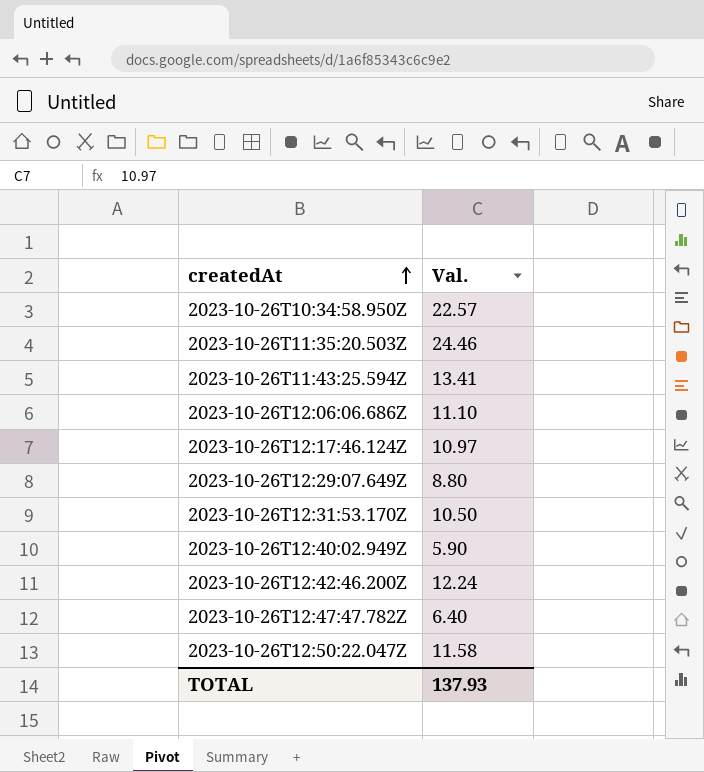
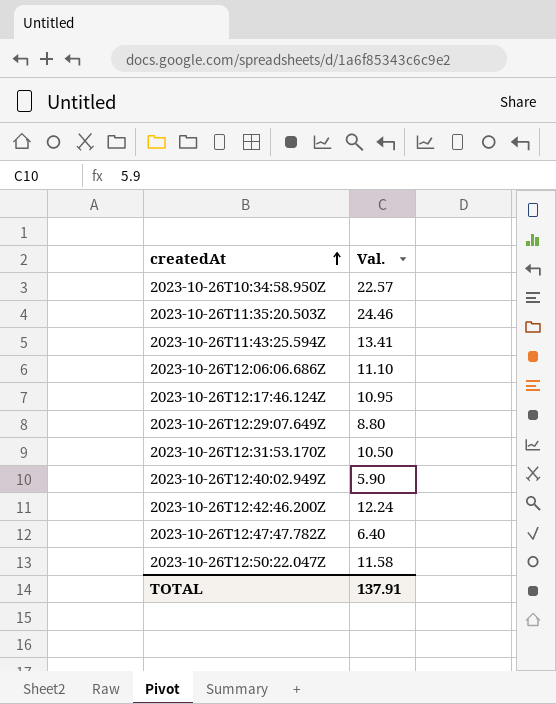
2023-10-26T12:17:46.124Z | Val.: 10.97 -> 10.95
TOTAL | Val.: 137.93 -> 137.91

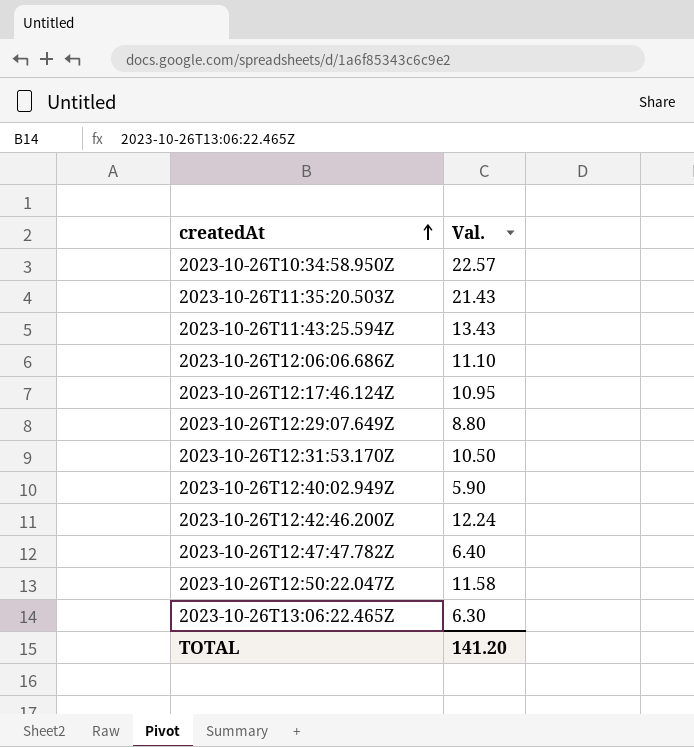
2023-10-26T11:35:20.503Z | Val.: 24.46 -> 21.43
2023-10-26T11:43:25.594Z | Val.: 13.41 -> 13.43
row 2023-10-26T13:06:22.465Z: none -> 6.30
TOTAL | Val.: 137.91 -> 141.20

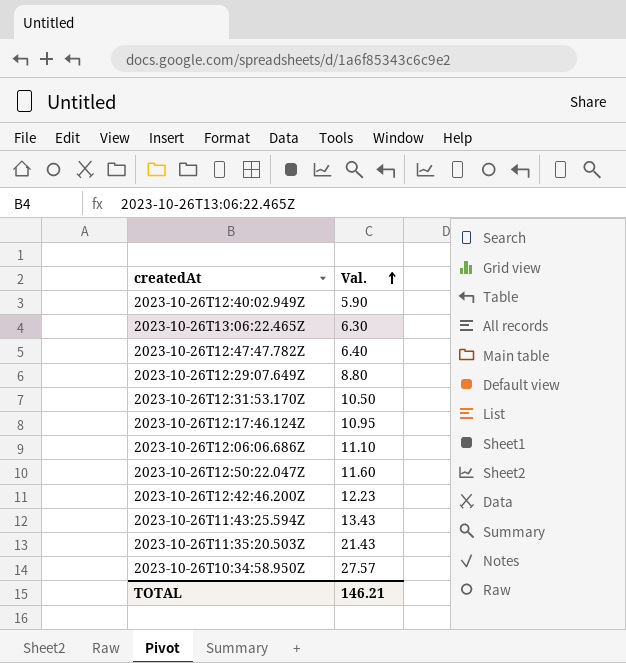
row order: createdAt ascending -> Val. ascending
2023-10-26T12:50:22.047Z | Val.: 11.58 -> 11.60
2023-10-26T12:42:46.200Z | Val.: 12.24 -> 12.23
2023-10-26T10:34:58.950Z | Val.: 22.57 -> 27.57
TOTAL | Val.: 141.20 -> 146.21

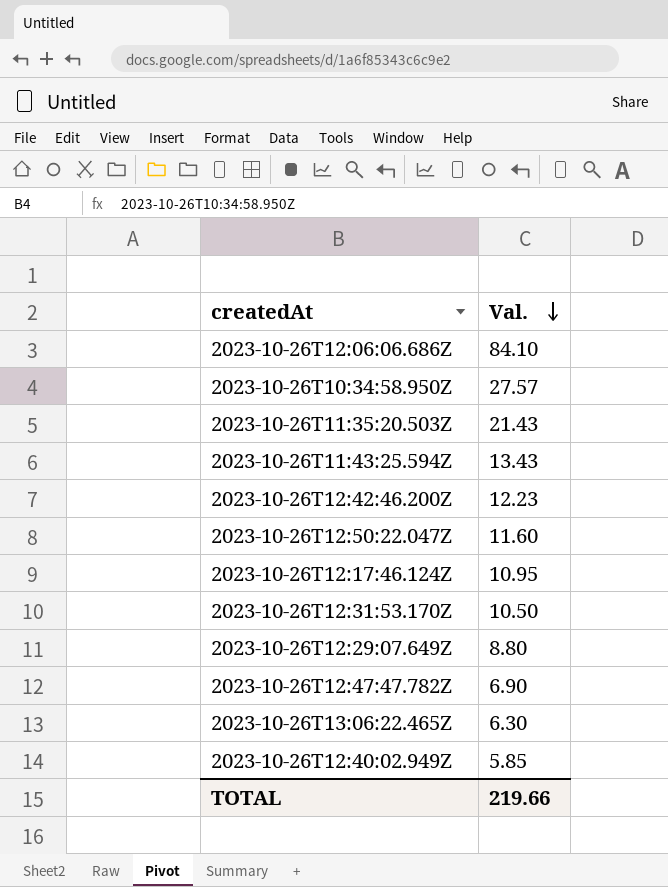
row order: Val. ascending -> Val. descending
2023-10-26T12:06:06.686Z | Val.: 11.10 -> 84.10
2023-10-26T12:47:47.782Z | Val.: 6.40 -> 6.90
2023-10-26T12:40:02.949Z | Val.: 5.90 -> 5.85
TOTAL | Val.: 146.21 -> 219.66

